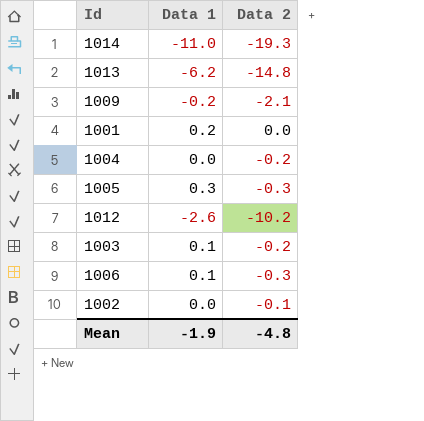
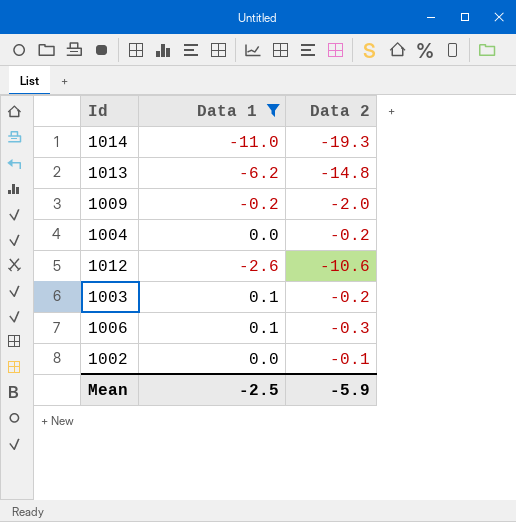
filter: none -> Data 1 <= 0.1
1009 | Data 2: -2.1 -> -2.0
1012 | Data 2: -10.2 -> -10.6
Mean | Data 1: -1.9 -> -2.5
Mean | Data 2: -4.8 -> -5.9

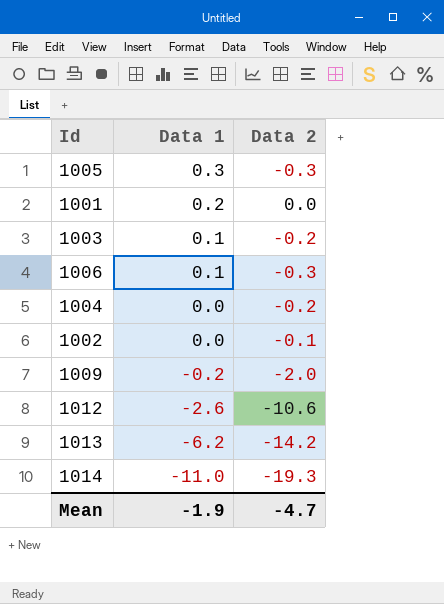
filter: Data 1 <= 0.1 -> none
row order: none -> Data 1 descending
1013 | Data 2: -14.8 -> -14.2
Mean | Data 1: -2.5 -> -1.9
Mean | Data 2: -5.9 -> -4.7

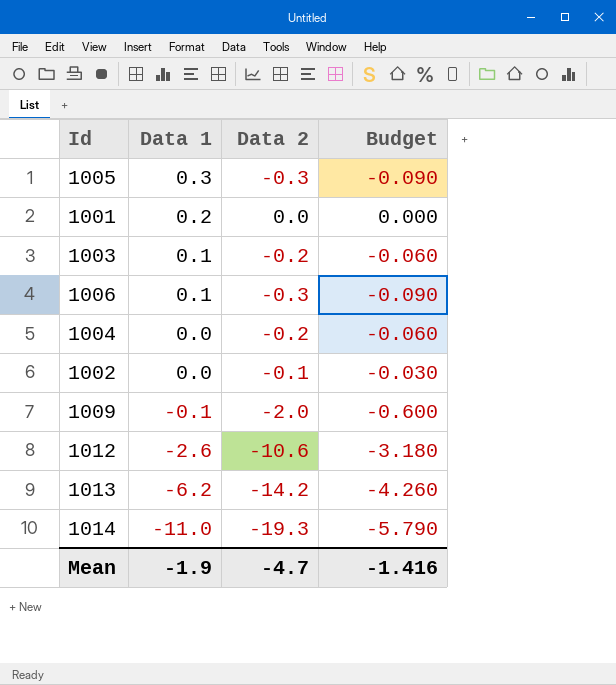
column Budget | formula: none -> [Data 2] * 0.3
1009 | Data 1: -0.2 -> -0.1

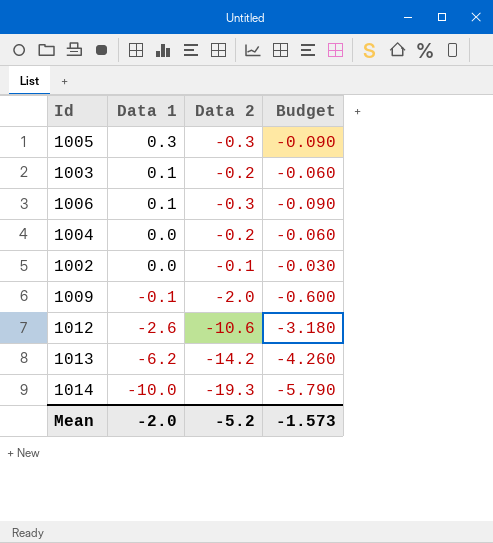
row 1001: 0.2 | 0.0 | 0.000 -> none
1014 | Data 1: -11.0 -> -10.0
Mean | Data 1: -1.9 -> -2.0
Mean | Data 2: -4.7 -> -5.2
Mean | Budget: -1.416 -> -1.573

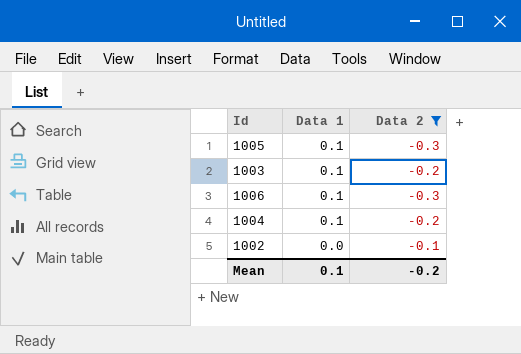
filter: none -> Data 2 >= -0.3
column Budget | formula: [Data 2] * 0.3 -> none
1005 | Data 1: 0.3 -> 0.1
1004 | Data 1: 0.0 -> 0.1
Mean | Data 1: -2.0 -> 0.1
Mean | Data 2: -5.2 -> -0.2

